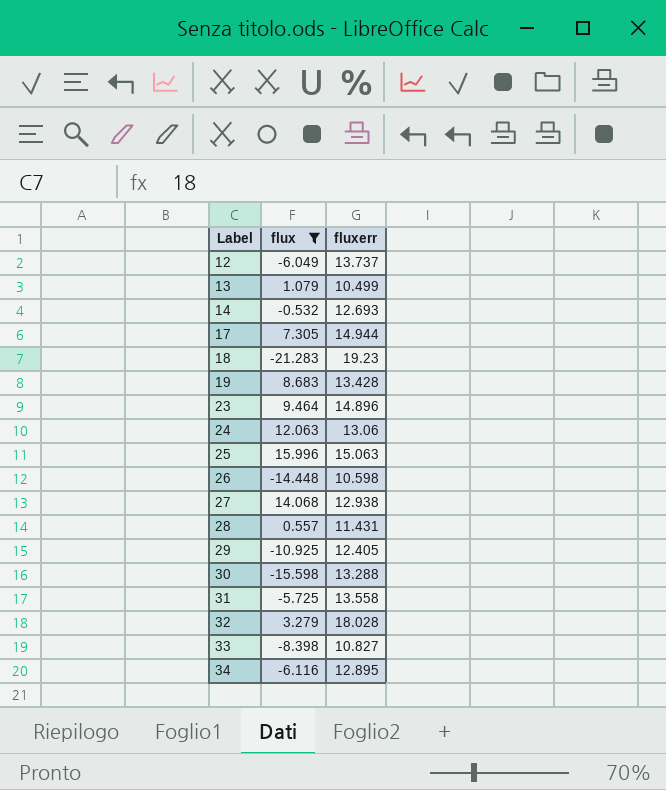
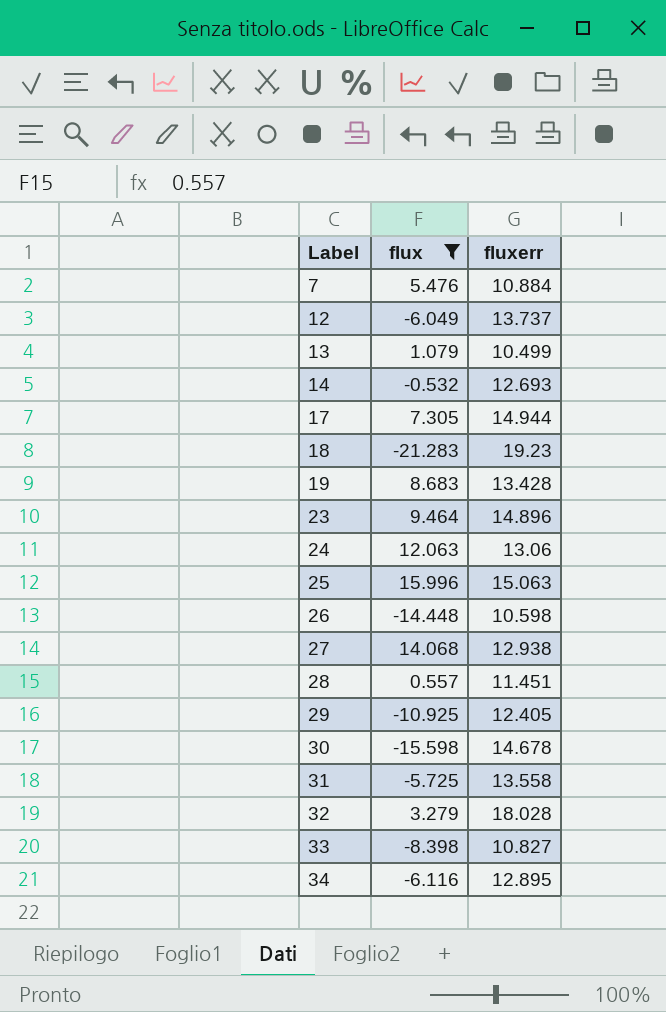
row 7: none -> 5.476 | 10.884
28 | fluxerr: 11.431 -> 11.451
30 | fluxerr: 13.288 -> 14.678

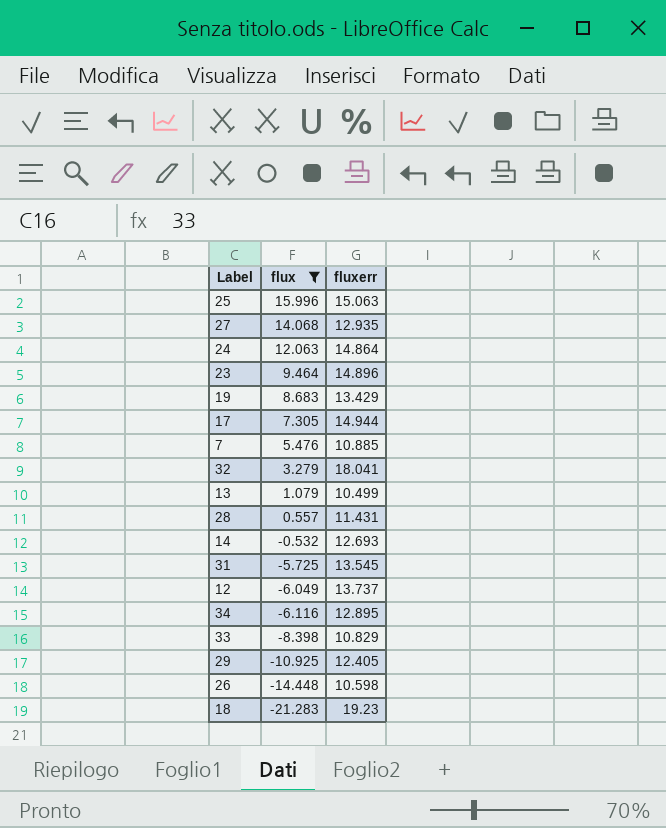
row order: Label ascending -> flux descending
row 30: -15.598 | 14.678 -> none
27 | fluxerr: 12.938 -> 12.935
24 | fluxerr: 13.06 -> 14.864
19 | fluxerr: 13.428 -> 13.429
7 | fluxerr: 10.884 -> 10.885
32 | fluxerr: 18.028 -> 18.041
28 | fluxerr: 11.451 -> 11.431
31 | fluxerr: 13.558 -> 13.545
33 | fluxerr: 10.827 -> 10.829

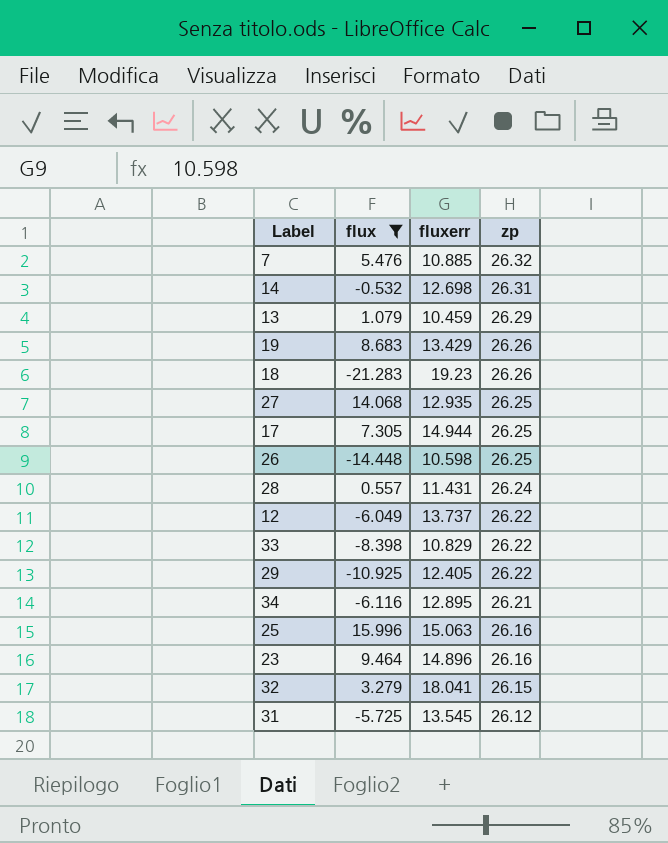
row order: flux descending -> zp descending
column zp | position: none -> 4
row 24: 12.063 | 14.864 -> none
14 | fluxerr: 12.693 -> 12.698
13 | fluxerr: 10.499 -> 10.459

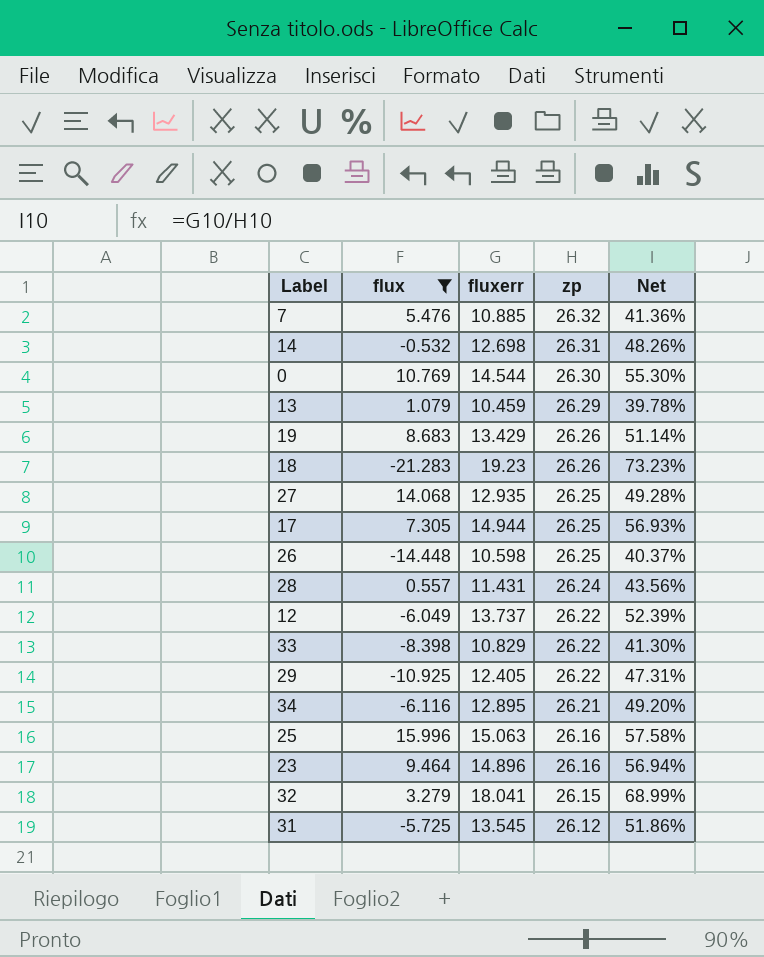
column Net | formula: none -> [fluxerr] / [zp]
row 0: none -> 10.769 | 14.544 | 26.30 | 55.30%

